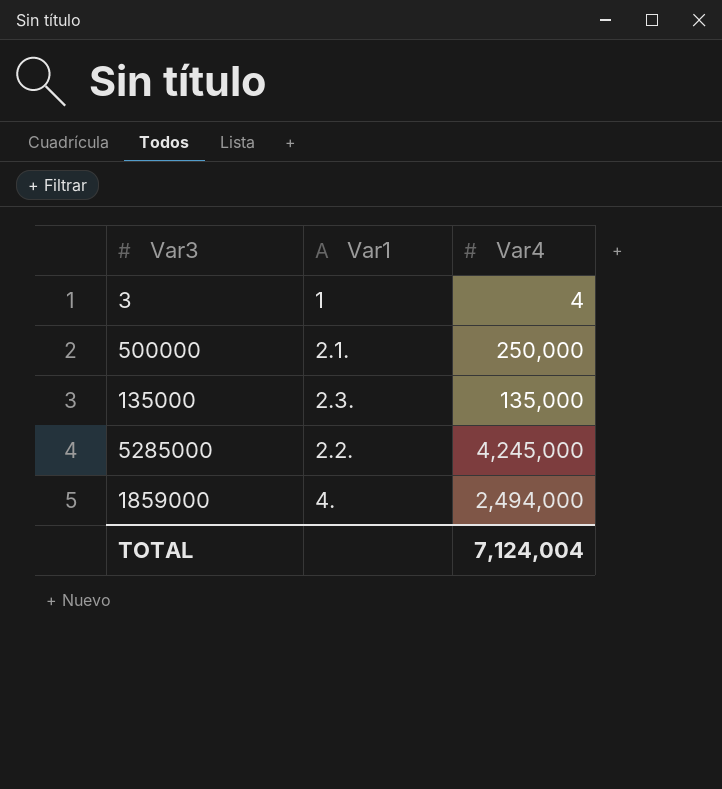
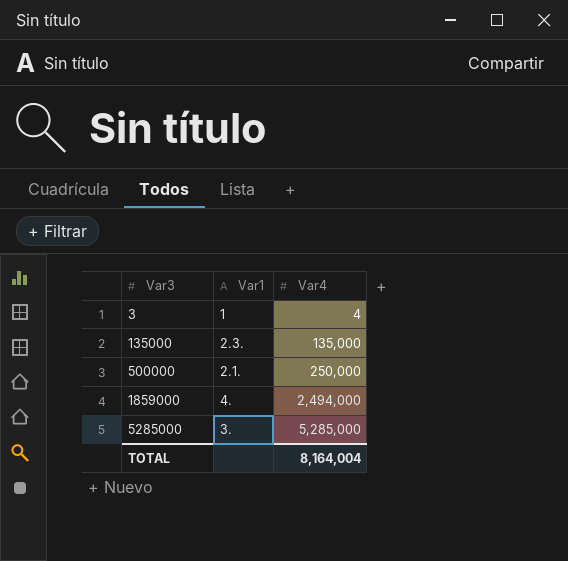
row order: none -> Var3 ascending
5285000 | Var1: 2.2. -> 3.
5285000 | Var4: 4,245,000 -> 5,285,000
TOTAL | Var4: 7,124,004 -> 8,164,004

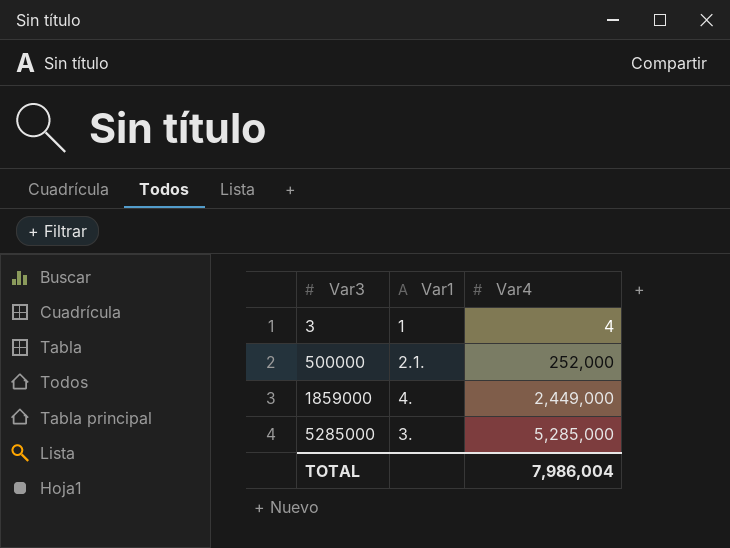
row 135000: 2.3. | 135,000 -> none
500000 | Var4: 250,000 -> 252,000
1859000 | Var4: 2,494,000 -> 2,449,000
TOTAL | Var4: 8,164,004 -> 7,986,004

